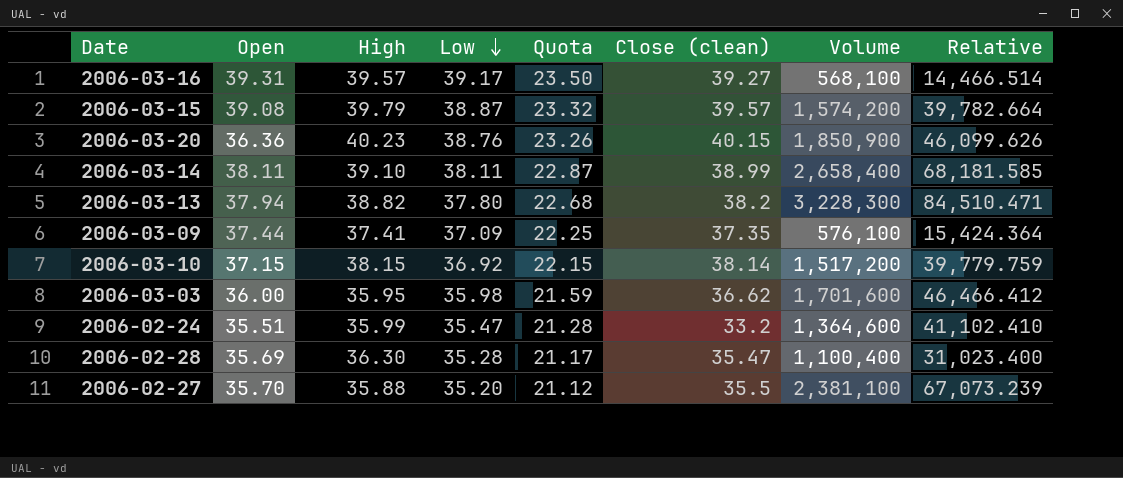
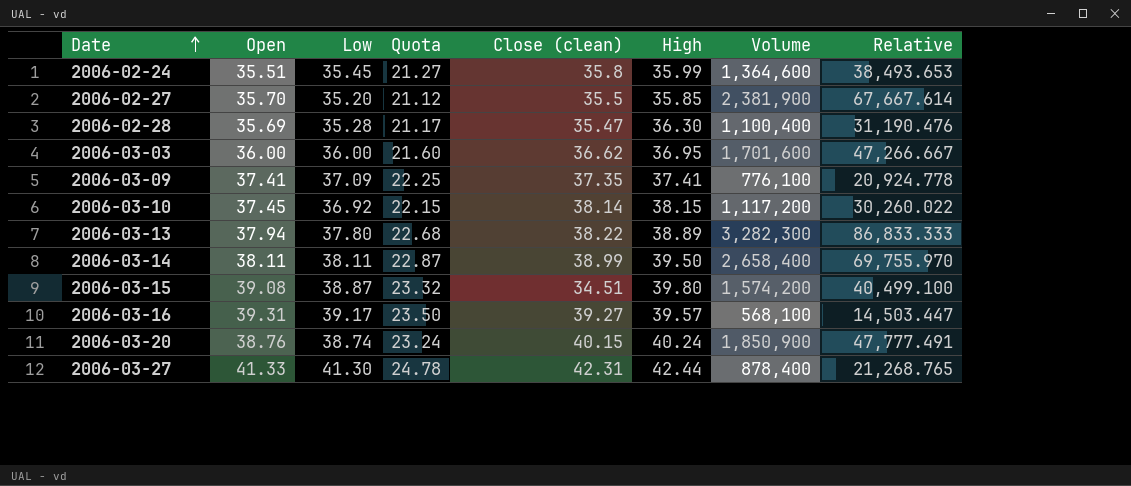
row order: Low descending -> Date ascending
column High | position: 3 -> 6
column Relative | formula: [Volume] / [Close (clean)] -> [Volume] / [Low]
2006-02-24 | Low: 35.47 -> 35.45
2006-02-24 | Quota: 21.28 -> 21.27
2006-02-24 | Close (clean): 33.2 -> 35.8
2006-02-27 | High: 35.88 -> 35.85
2006-02-27 | Volume: 2,381,100 -> 2,381,900
2006-03-03 | Low: 35.98 -> 36.00
2006-03-03 | Quota: 21.59 -> 21.60
2006-03-03 | High: 35.95 -> 36.95
2006-03-09 | Open: 37.44 -> 37.41
2006-03-09 | Volume: 576,100 -> 776,100
2006-03-10 | Open: 37.15 -> 37.45
2006-03-10 | Volume: 1,517,200 -> 1,117,200
2006-03-13 | Close (clean): 38.2 -> 38.22
2006-03-13 | High: 38.82 -> 38.89
2006-03-13 | Volume: 3,228,300 -> 3,282,300
2006-03-14 | High: 39.10 -> 39.50
2006-03-15 | Close (clean): 39.57 -> 34.51
2006-03-15 | High: 39.79 -> 39.80
2006-03-20 | Open: 36.36 -> 38.76
2006-03-20 | Low: 38.76 -> 38.74
2006-03-20 | Quota: 23.26 -> 23.24
2006-03-20 | High: 40.23 -> 40.24
row 2006-03-27: none -> 41.33 | 41.30 | 24.78 | 42.31 | 42.44 | 878,400 | 21,268.765

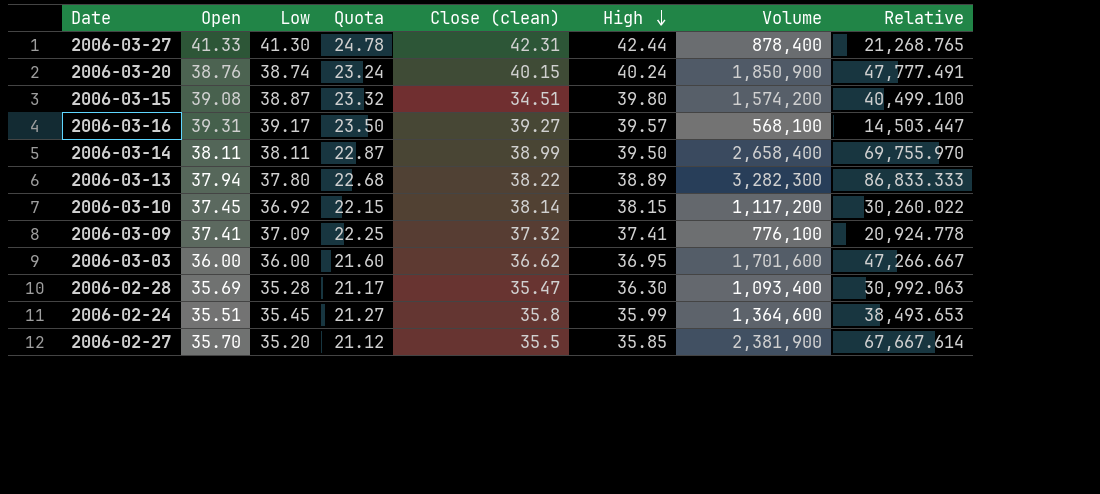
row order: Date ascending -> High descending
2006-03-09 | Close (clean): 37.35 -> 37.32
2006-02-28 | Volume: 1,100,400 -> 1,093,400
2006-02-28 | Relative: 31,190.476 -> 30,992.063

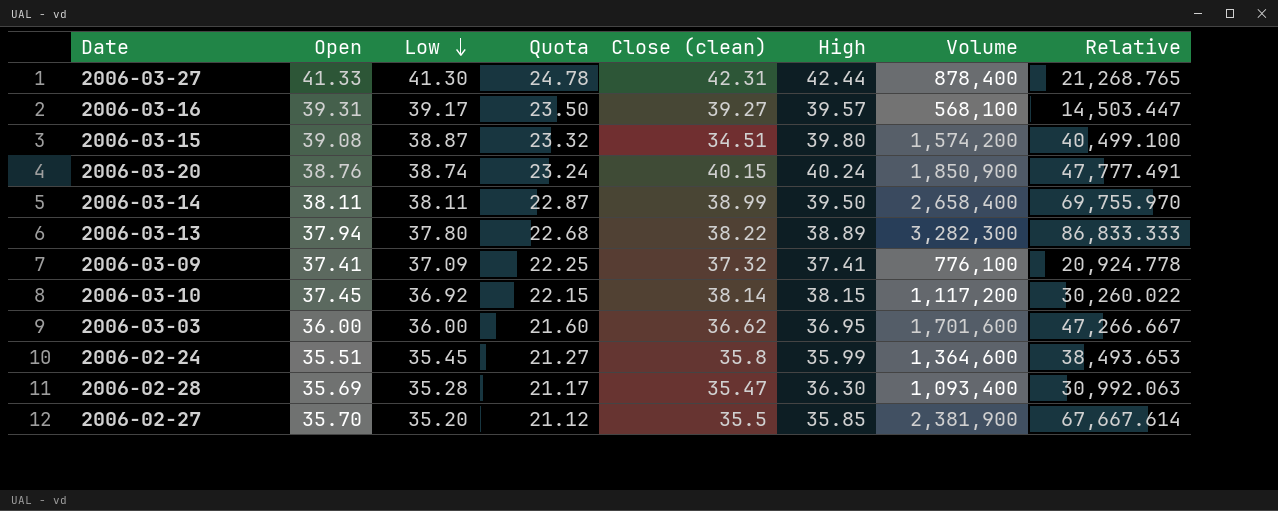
row order: High descending -> Low descending

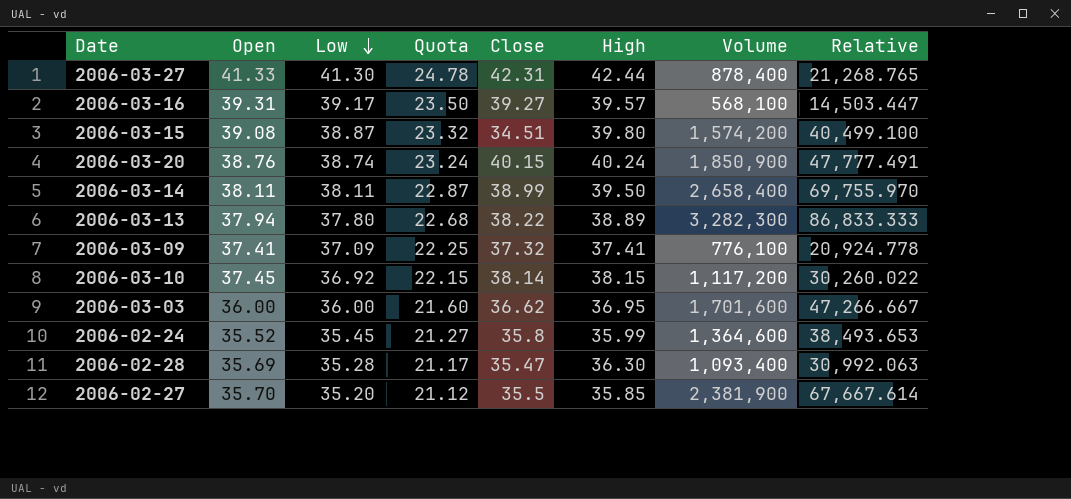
column name: Close (clean) -> Close
2006-02-24 | Open: 35.51 -> 35.52

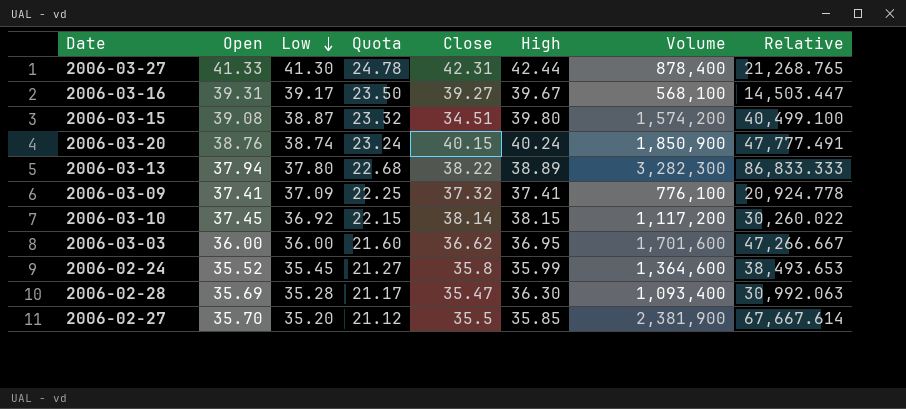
row 2006-03-14: 38.11 | 38.11 | 22.87 | 38.99 | 39.50 | 2,658,400 | 69,755.970 -> none
2006-03-16 | High: 39.57 -> 39.67

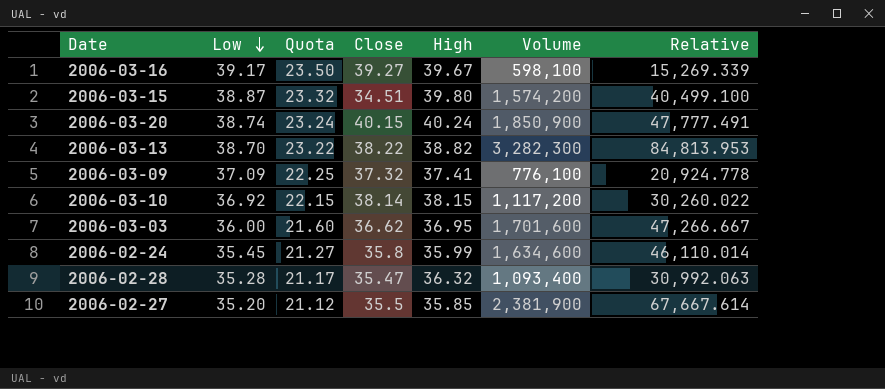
column Open | position: 2 -> none
row 2006-03-27: 41.33 | 41.30 | 24.78 | 42.31 | 42.44 | 878,400 | 21,268.765 -> none
2006-03-16 | Volume: 568,100 -> 598,100
2006-03-16 | Relative: 14,503.447 -> 15,269.339
2006-03-13 | Low: 37.80 -> 38.70
2006-03-13 | Quota: 22.68 -> 23.22
2006-03-13 | High: 38.89 -> 38.82
2006-03-13 | Relative: 86,833.333 -> 84,813.953
2006-02-24 | Volume: 1,364,600 -> 1,634,600
2006-02-24 | Relative: 38,493.653 -> 46,110.014
2006-02-28 | High: 36.30 -> 36.32

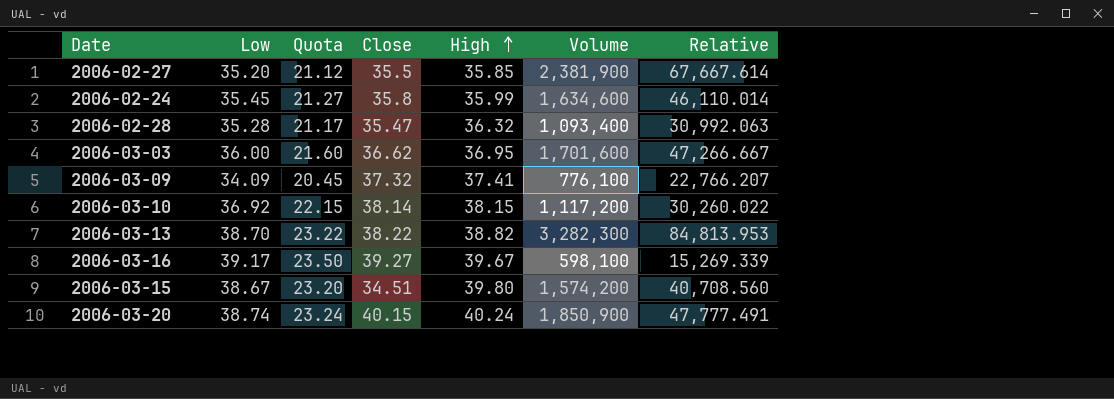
row order: Low descending -> High ascending
2006-03-09 | Low: 37.09 -> 34.09
2006-03-09 | Quota: 22.25 -> 20.45
2006-03-09 | Relative: 20,924.778 -> 22,766.207
2006-03-15 | Low: 38.87 -> 38.67
2006-03-15 | Quota: 23.32 -> 23.20
2006-03-15 | Relative: 40,499.100 -> 40,708.560

